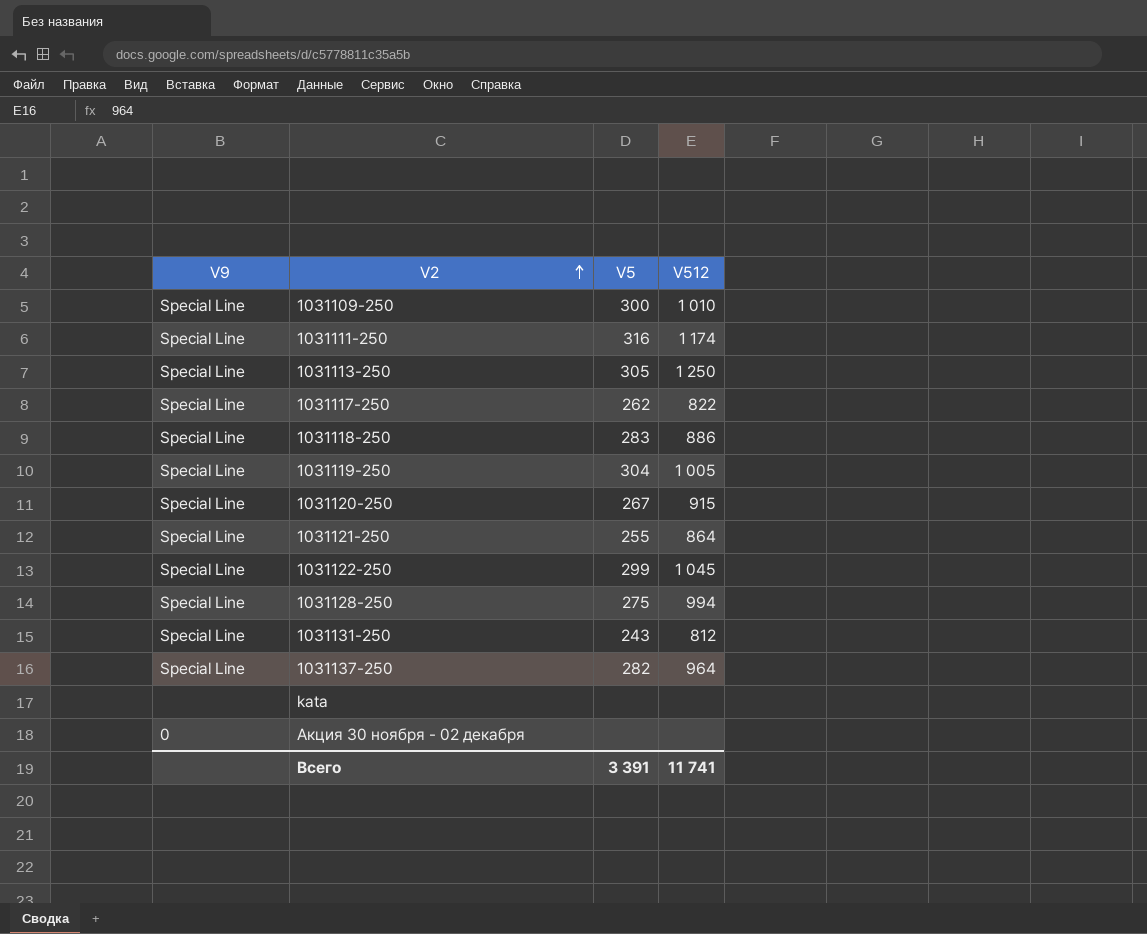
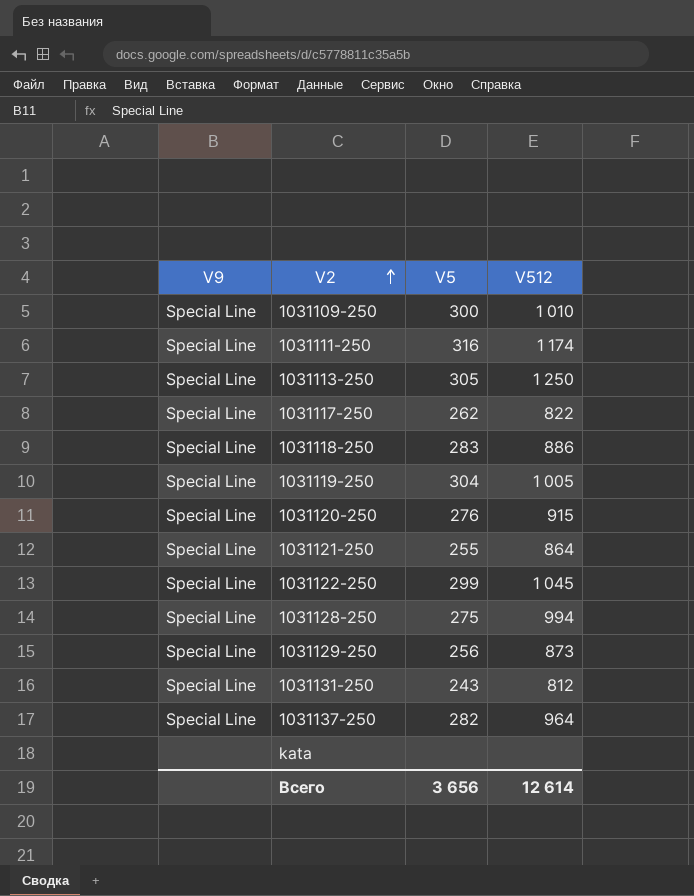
row Акция 30 ноября - 02 декабря: 0 | none | none -> none
1031120-250 | V5: 267 -> 276
row 1031129-250: none -> Special Line | 256 | 873
Всего | V5: 3 391 -> 3 656
Всего | V512: 11 741 -> 12 614

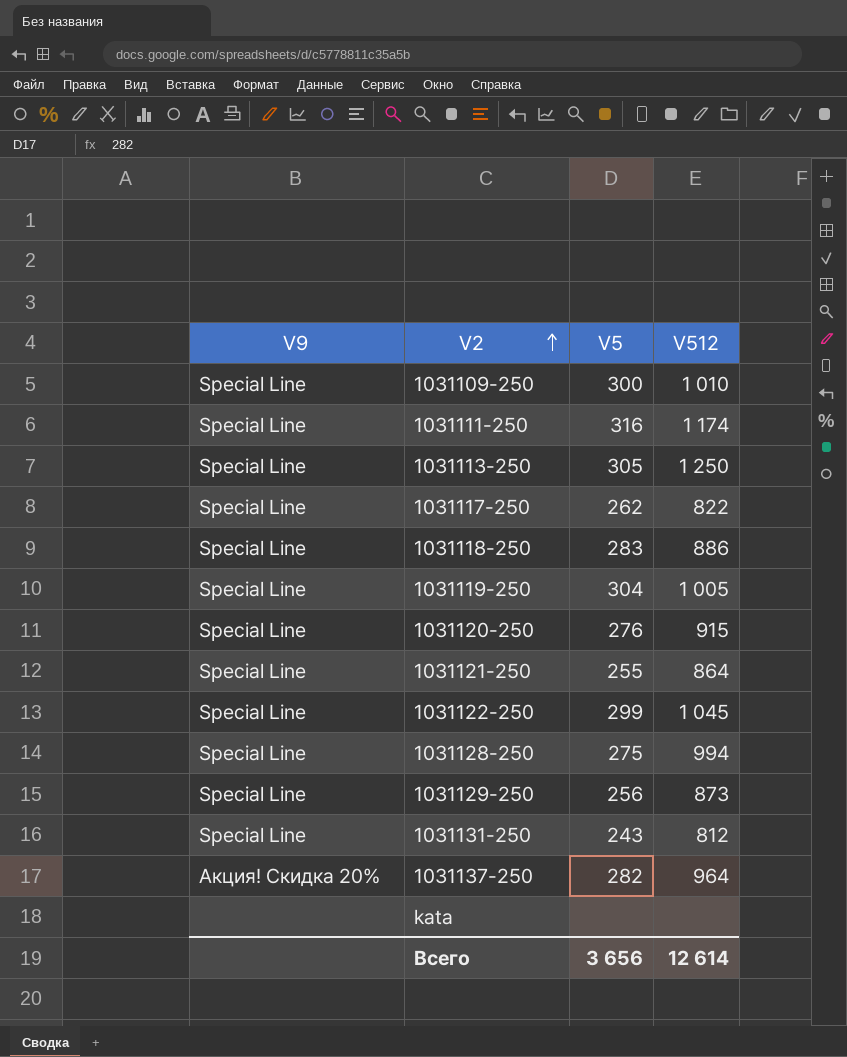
1031137-250 | V9: Special Line -> Акция! Скидка 20%

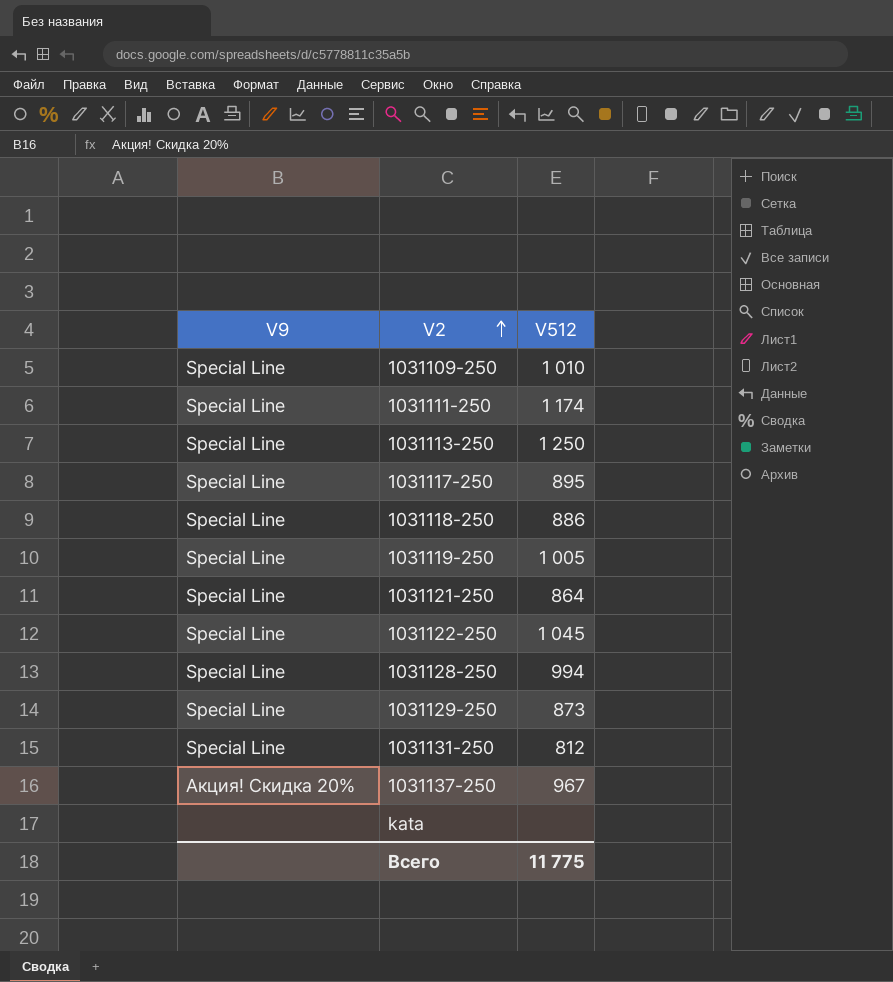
column V5 | position: 3 -> none
row 1031120-250: Special Line | 276 | 915 -> none
1031117-250 | V512: 822 -> 895
1031137-250 | V512: 964 -> 967
Всего | V512: 12 614 -> 11 775

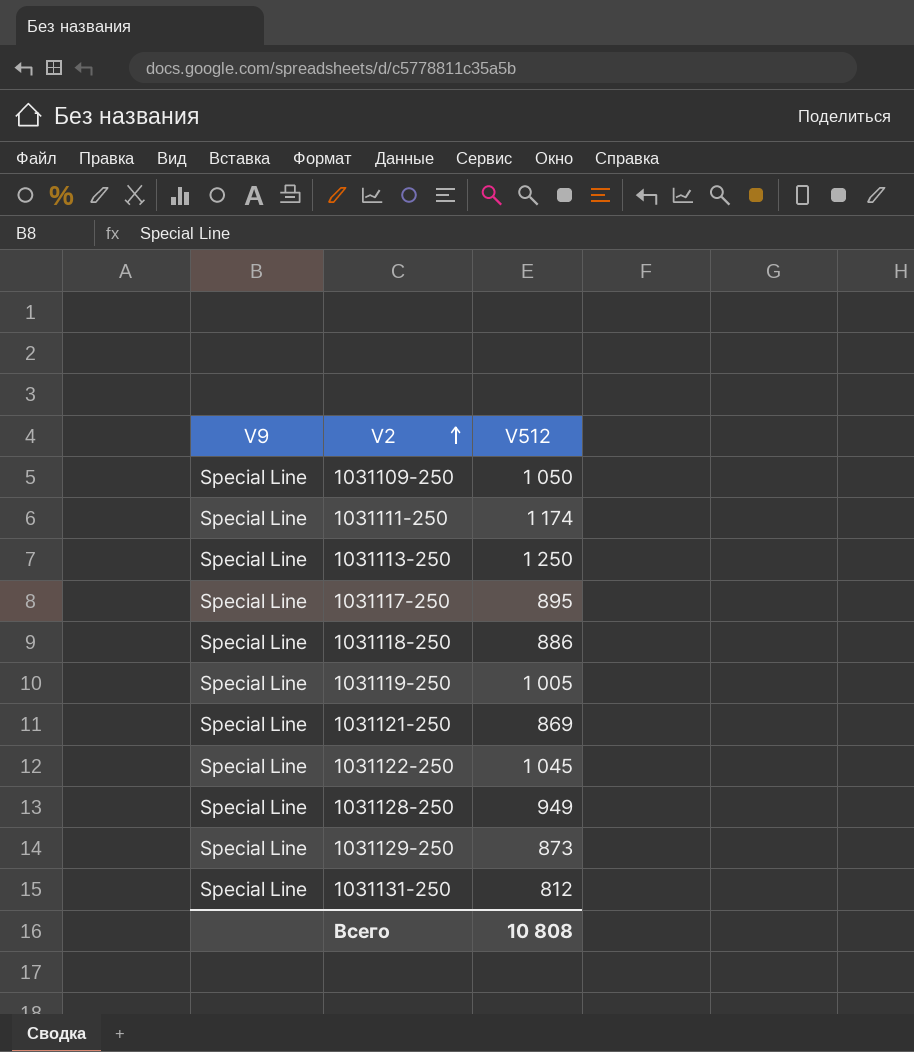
row 1031137-250: Акция! Скидка 20% | 967 -> none
row kata: none | none -> none
1031109-250 | V512: 1 010 -> 1 050
1031121-250 | V512: 864 -> 869
1031128-250 | V512: 994 -> 949
Всего | V512: 11 775 -> 10 808

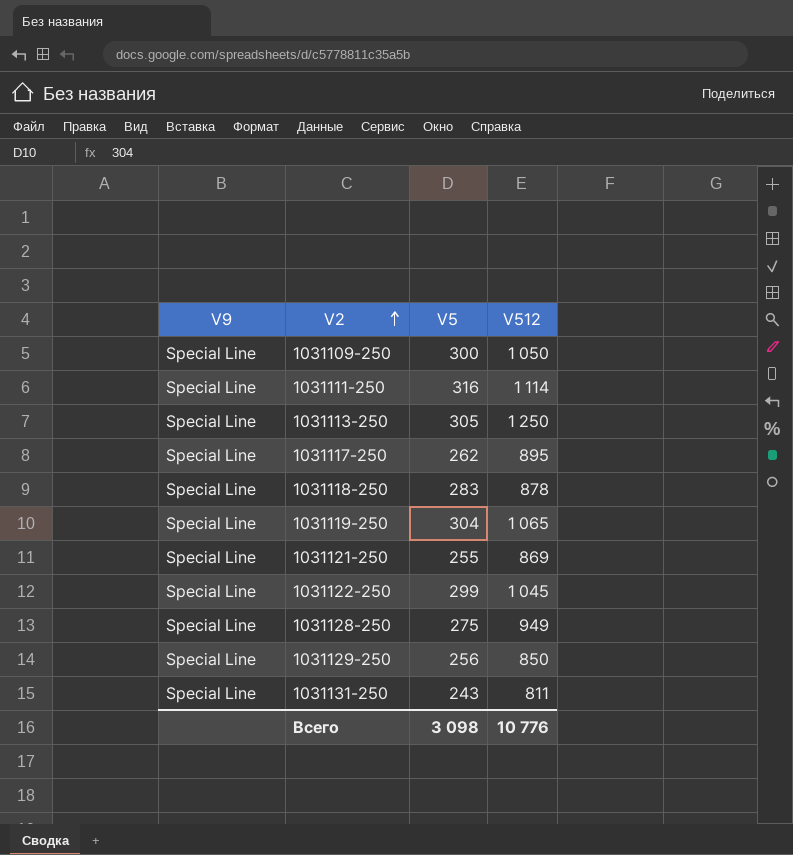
column V5 | position: none -> 3
1031111-250 | V512: 1 174 -> 1 114
1031118-250 | V512: 886 -> 878
1031119-250 | V512: 1 005 -> 1 065
1031129-250 | V512: 873 -> 850
1031131-250 | V512: 812 -> 811
Всего | V512: 10 808 -> 10 776

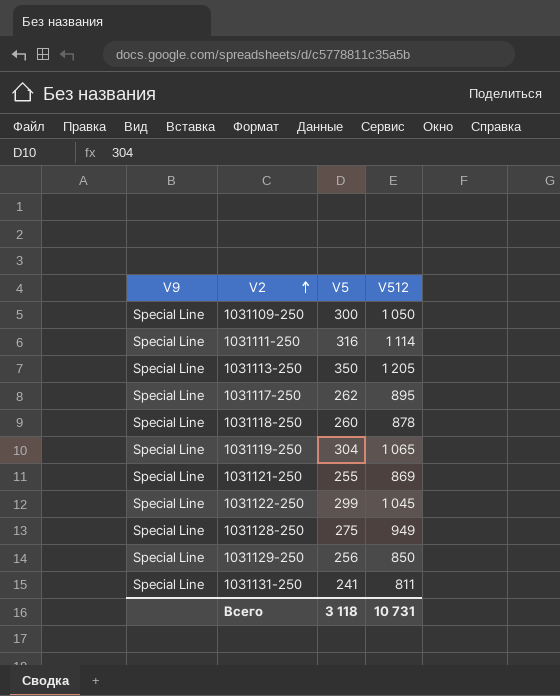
1031113-250 | V5: 305 -> 350
1031113-250 | V512: 1 250 -> 1 205
1031118-250 | V5: 283 -> 260
1031131-250 | V5: 243 -> 241
Всего | V5: 3 098 -> 3 118
Всего | V512: 10 776 -> 10 731

